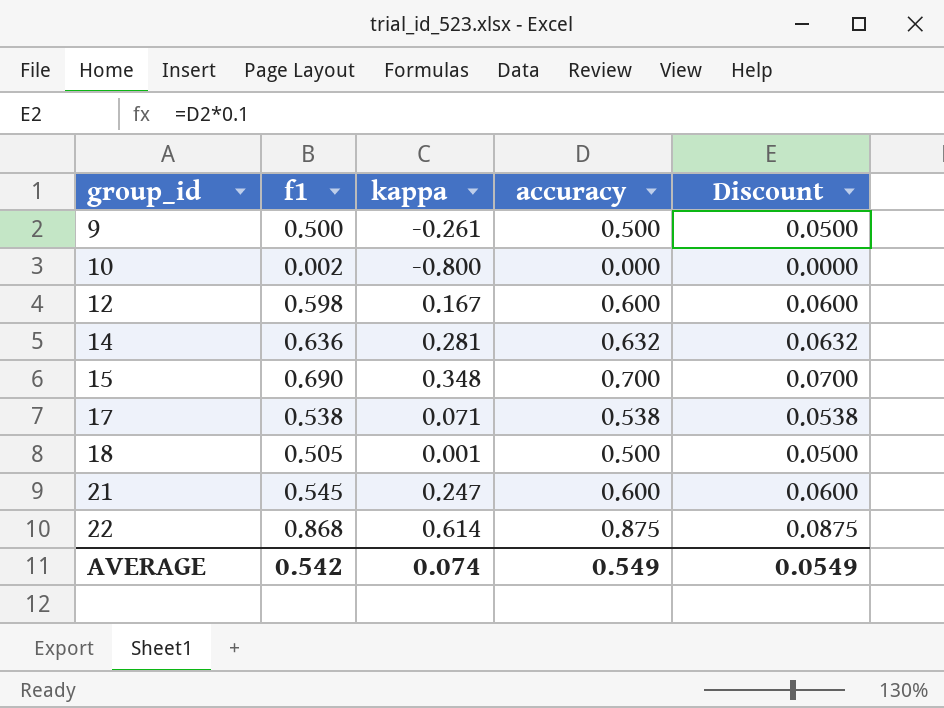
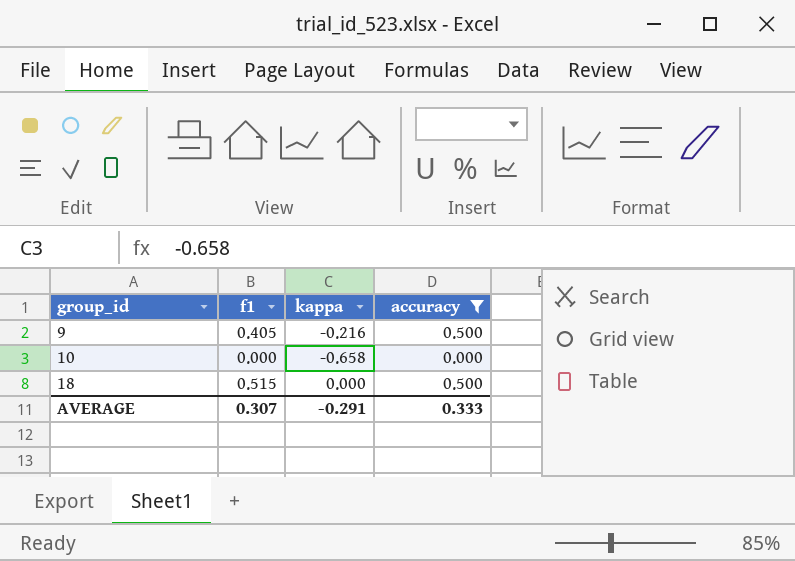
filter: none -> accuracy <= 0.500
column Discount | formula: [accuracy] * 0.1 -> none
9 | f1: 0.500 -> 0.405
9 | kappa: -0.261 -> -0.216
10 | f1: 0.002 -> 0.000
10 | kappa: -0.800 -> -0.658
18 | f1: 0.505 -> 0.515
18 | kappa: 0.001 -> 0.000
AVERAGE | f1: 0.542 -> 0.307
AVERAGE | kappa: 0.074 -> -0.291
AVERAGE | accuracy: 0.549 -> 0.333

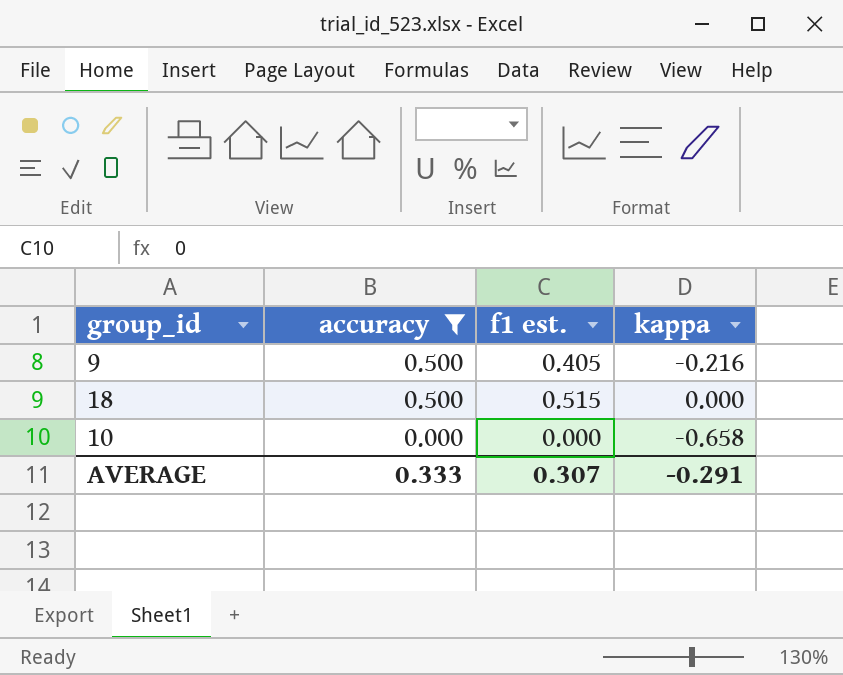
row order: group_id ascending -> accuracy descending
column accuracy | position: 4 -> 2
column name: f1 -> f1 est.

